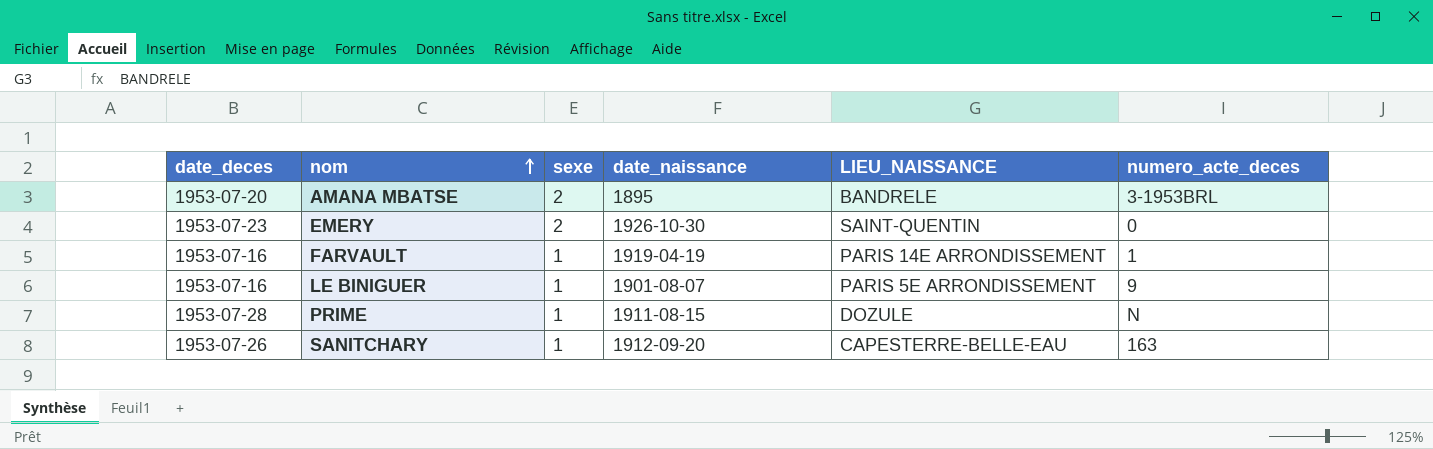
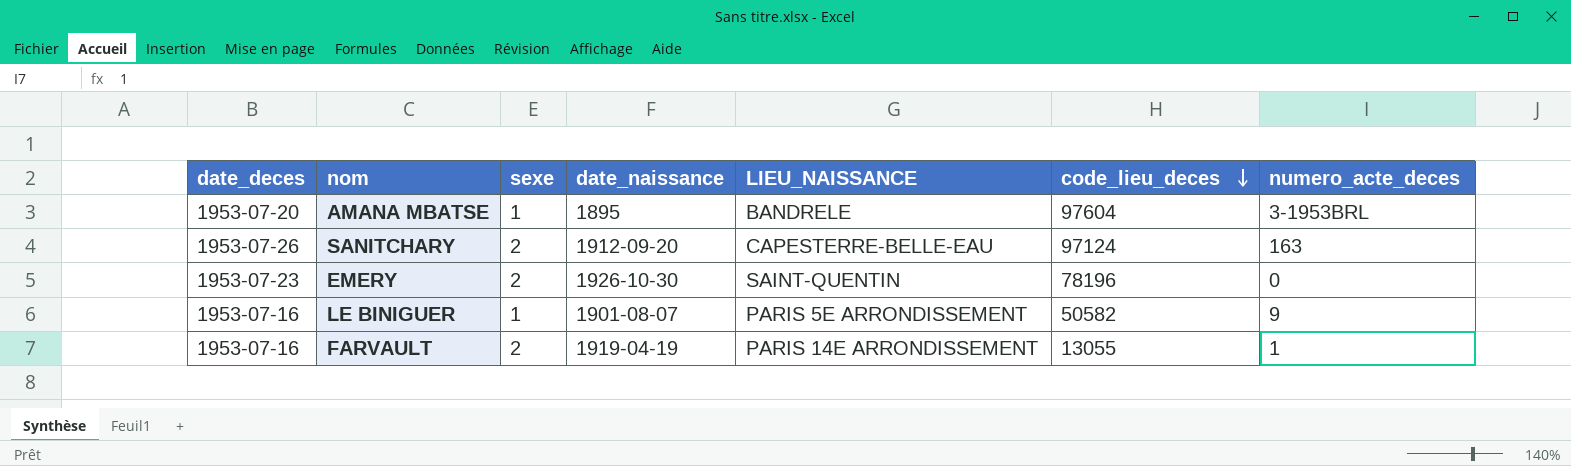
row order: nom ascending -> code_lieu_deces descending
column code_lieu_deces | position: none -> 6
row PRIME: 1953-07-28 | 1 | 1911-08-15 | DOZULE | N -> none
AMANA MBATSE | sexe: 2 -> 1
SANITCHARY | sexe: 1 -> 2
FARVAULT | sexe: 1 -> 2

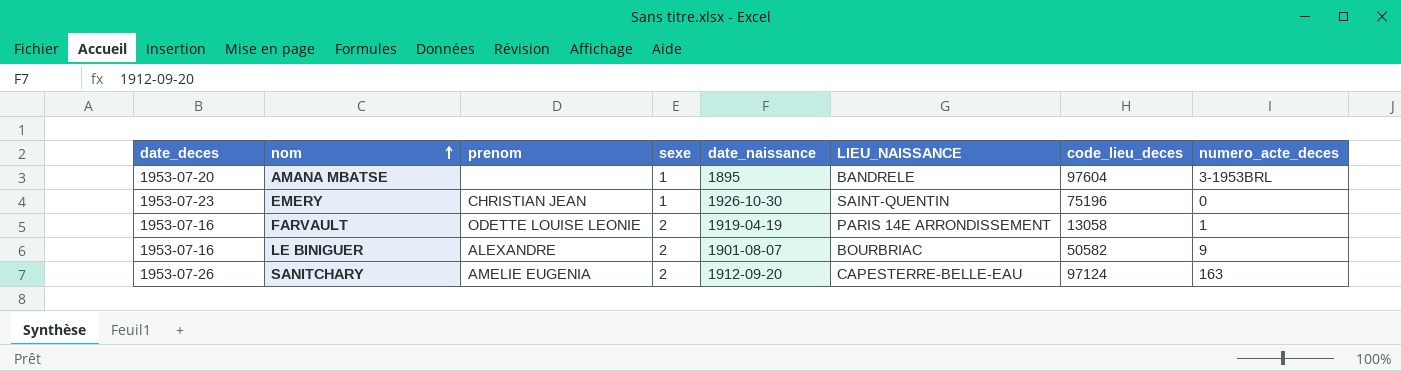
row order: code_lieu_deces descending -> nom ascending
column prenom | position: none -> 3
EMERY | sexe: 2 -> 1
EMERY | code_lieu_deces: 78196 -> 75196
FARVAULT | code_lieu_deces: 13055 -> 13058
LE BINIGUER | sexe: 1 -> 2
LE BINIGUER | LIEU_NAISSANCE: PARIS 5E ARRONDISSEMENT -> BOURBRIAC

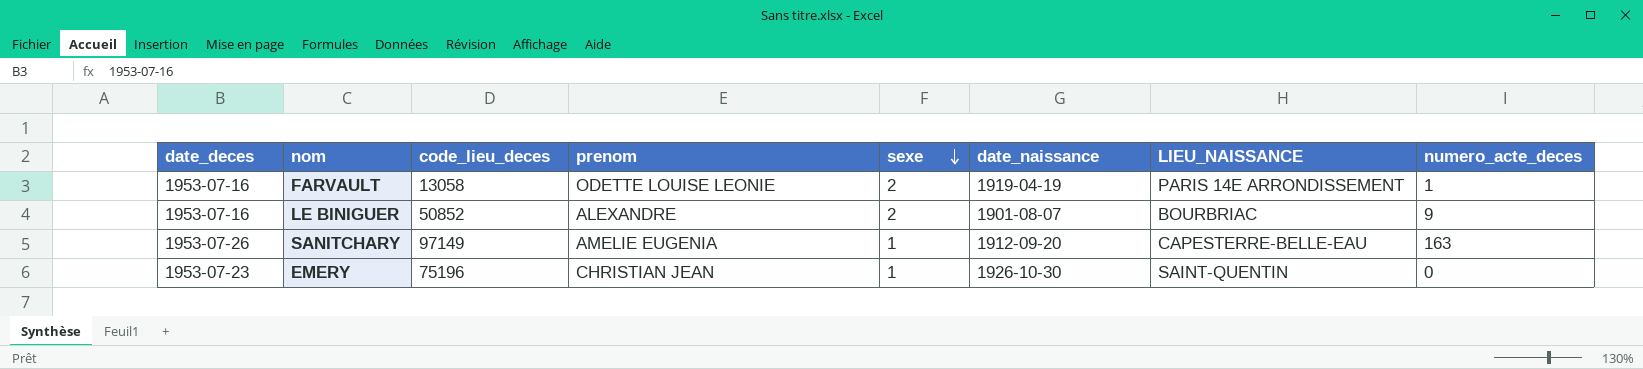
row order: nom ascending -> sexe descending
column code_lieu_deces | position: 7 -> 3
row AMANA MBATSE: 1953-07-20 | none | 1 | 1895 | BANDRELE | 97604 | 3-1953BRL -> none
LE BINIGUER | code_lieu_deces: 50582 -> 50852
SANITCHARY | code_lieu_deces: 97124 -> 97149
SANITCHARY | sexe: 2 -> 1

